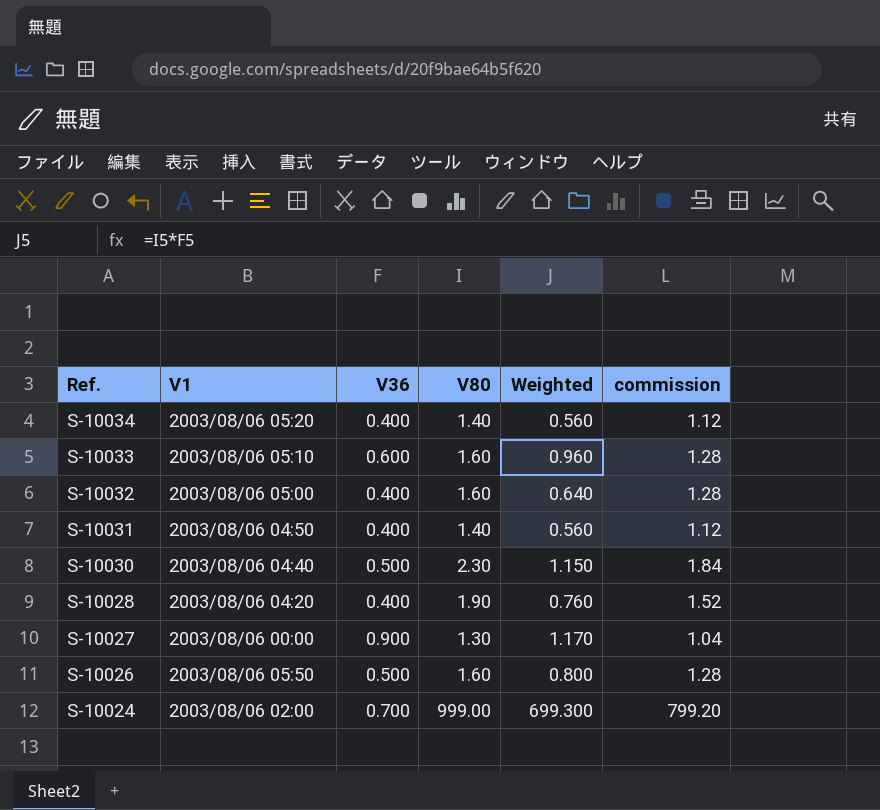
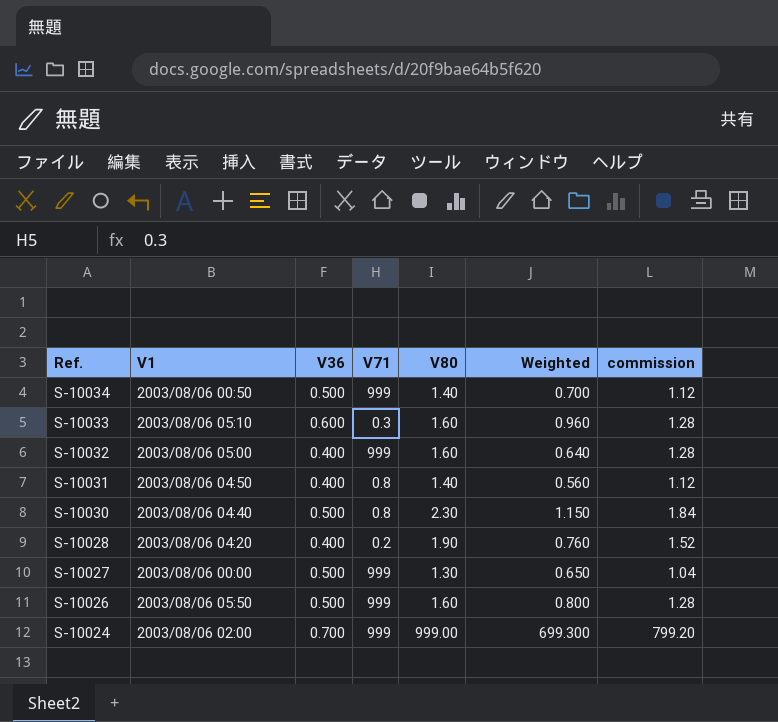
column V71 | position: none -> 4
S-10034 | V1: 2003/08/06 05:20 -> 2003/08/06 00:50
S-10034 | V36: 0.400 -> 0.500
S-10034 | Weighted: 0.560 -> 0.700
S-10027 | V36: 0.900 -> 0.500
S-10027 | Weighted: 1.170 -> 0.650

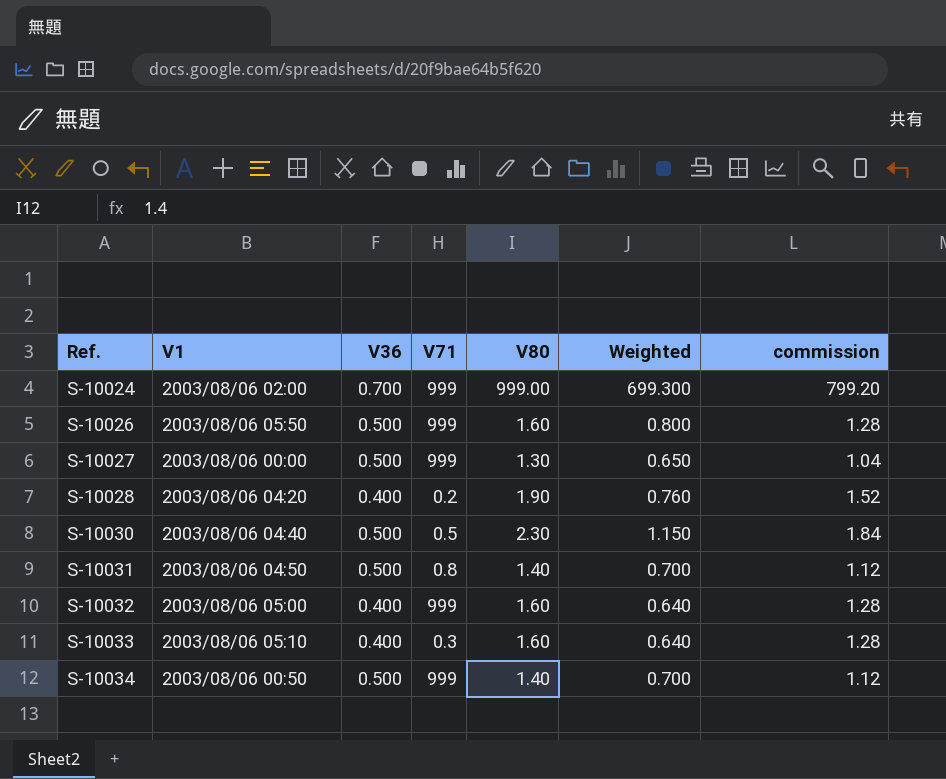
row order: Ref. descending -> Ref. ascending
S-10030 | V71: 0.8 -> 0.5
S-10031 | V36: 0.400 -> 0.500
S-10031 | Weighted: 0.560 -> 0.700
S-10033 | V36: 0.600 -> 0.400
S-10033 | Weighted: 0.960 -> 0.640

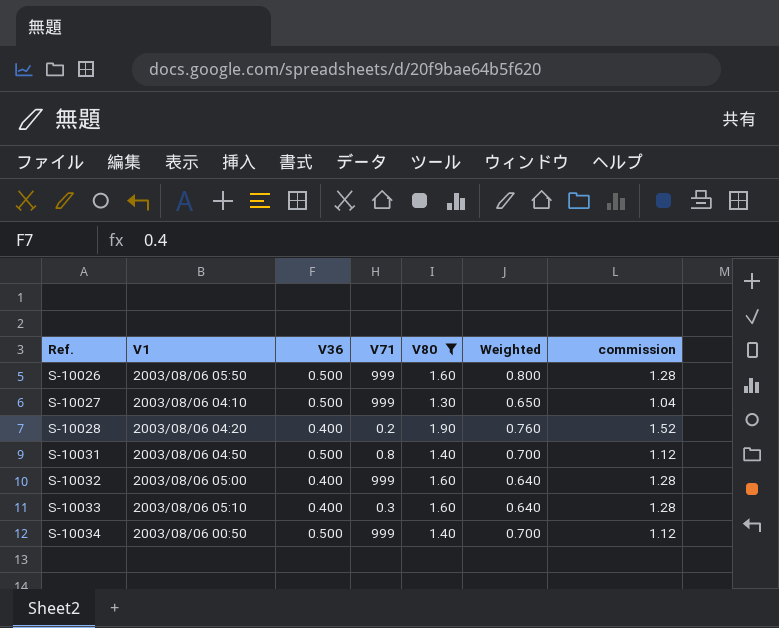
filter: none -> V80 <= 1.90
S-10027 | V1: 2003/08/06 00:00 -> 2003/08/06 04:10

